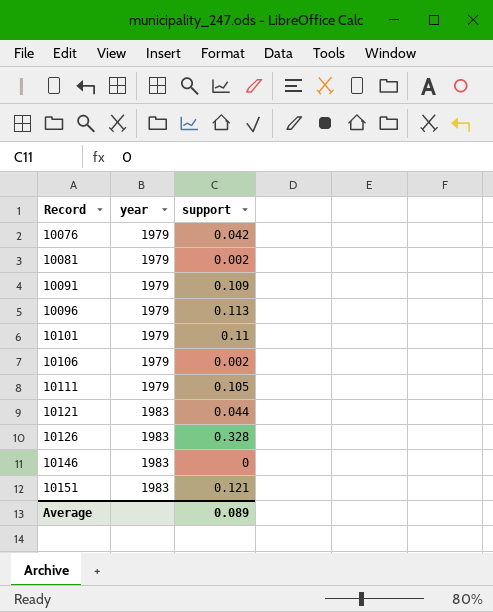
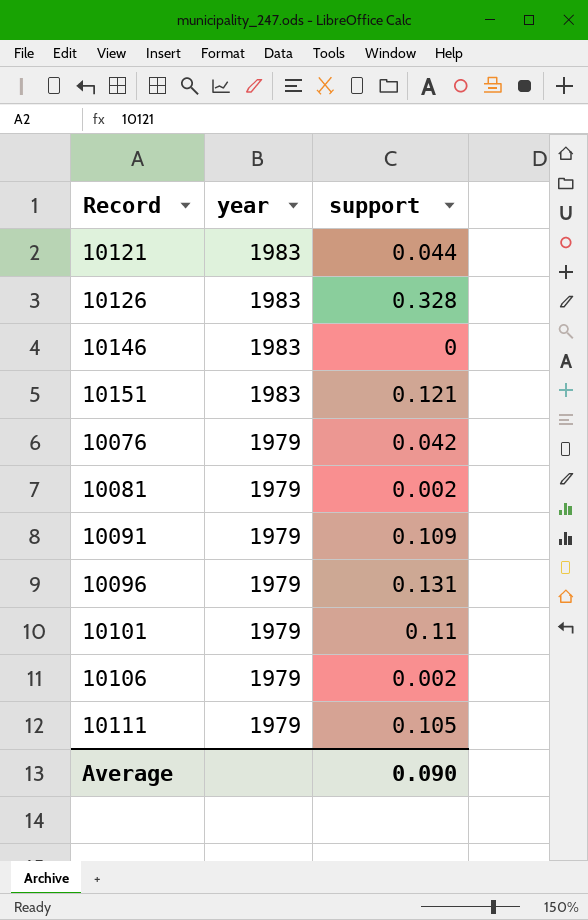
row order: Record ascending -> year descending
10096 | support: 0.113 -> 0.131
Average | support: 0.089 -> 0.090

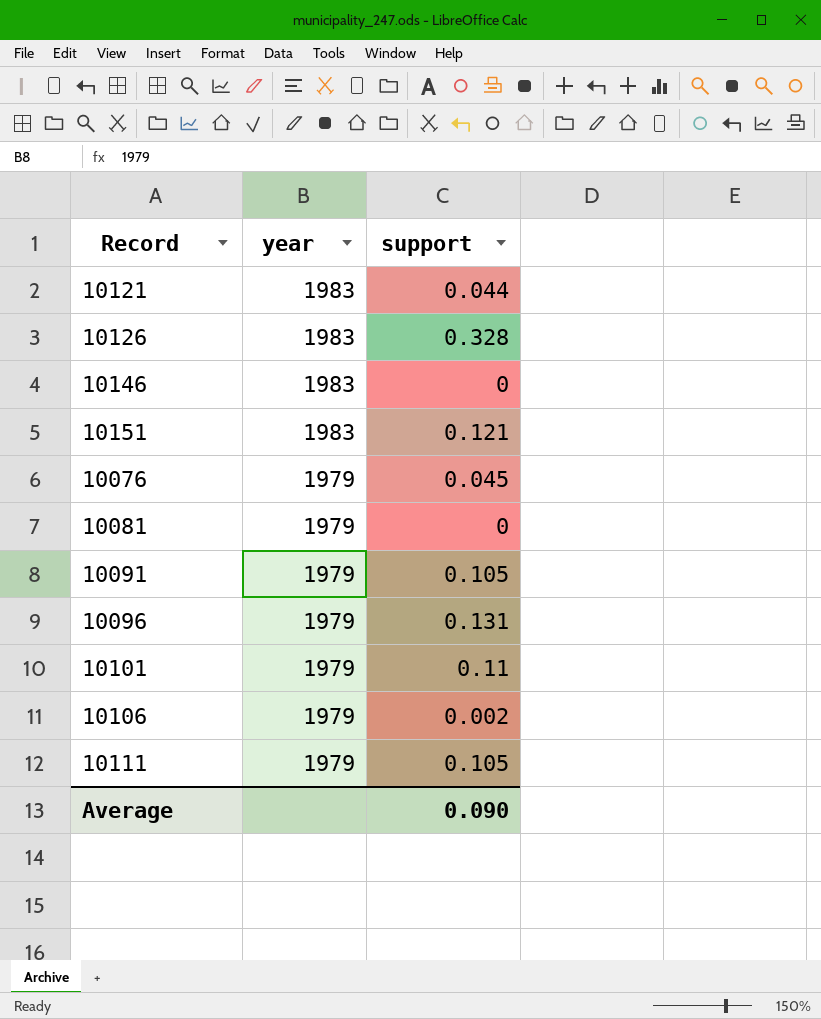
10076 | support: 0.042 -> 0.045
10081 | support: 0.002 -> 0
10091 | support: 0.109 -> 0.105

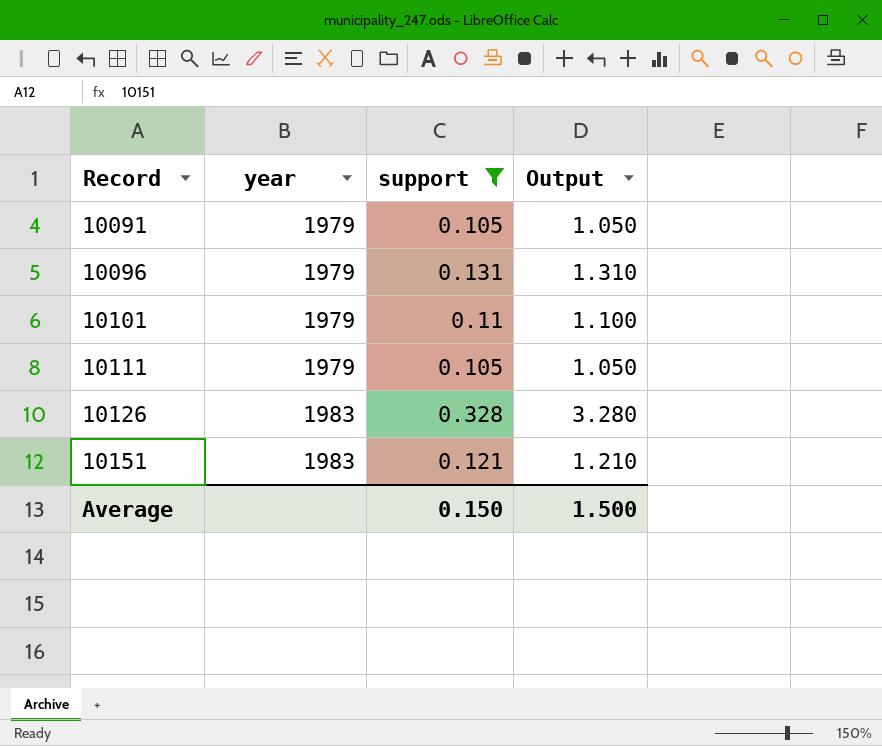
filter: none -> support >= 0.105
row order: year descending -> Record ascending
column Output | formula: none -> [support] * 10
Average | support: 0.090 -> 0.150

